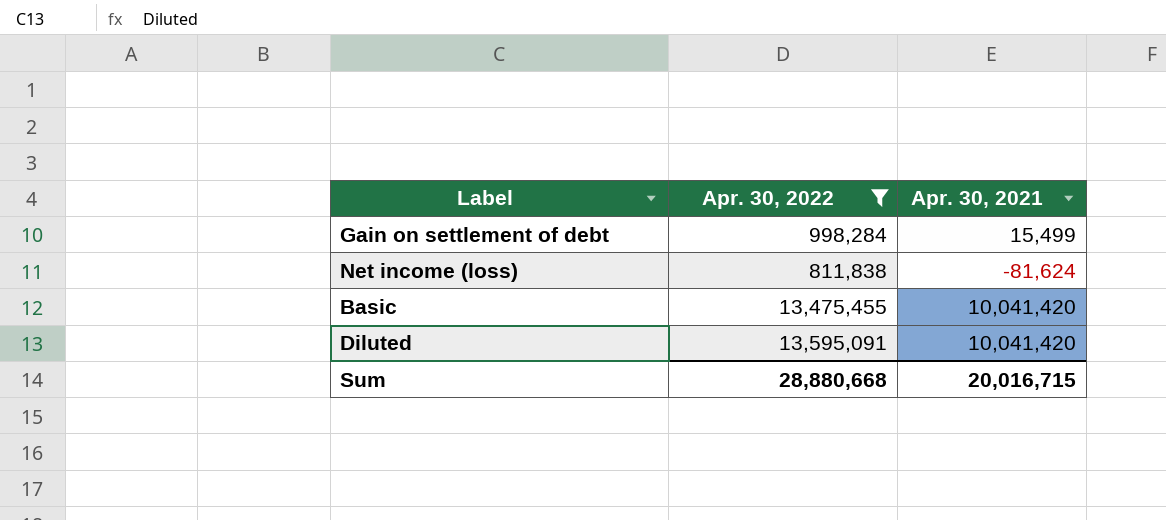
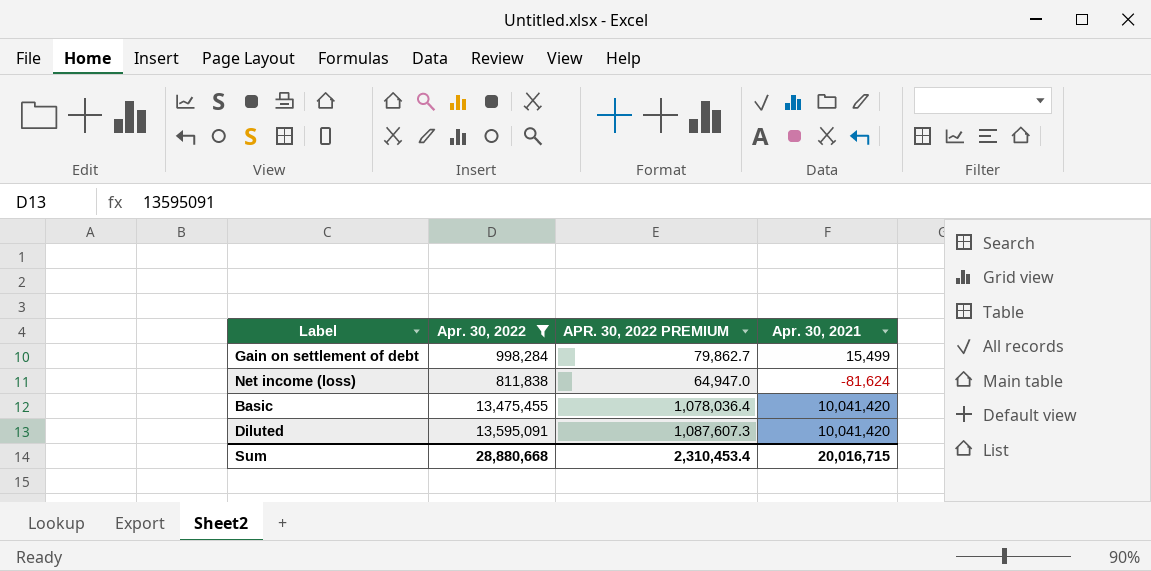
column APR. 30, 2022 PREMIUM | formula: none -> [Apr. 30, 2022] * 0.08

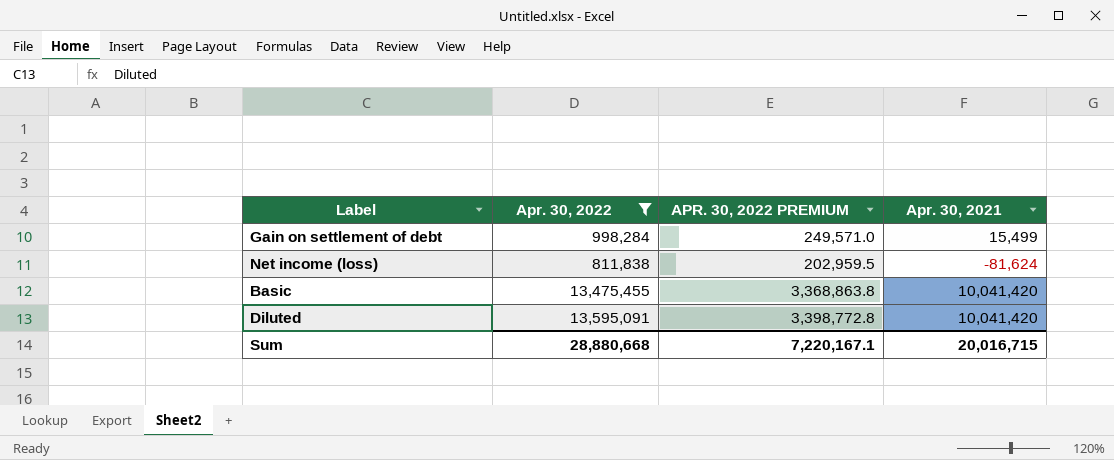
column APR. 30, 2022 PREMIUM | formula: [Apr. 30, 2022] * 0.08 -> [Apr. 30, 2022] * 0.25
Sum | APR. 30, 2022 PREMIUM: 2,310,453.4 -> 7,220,167.1

